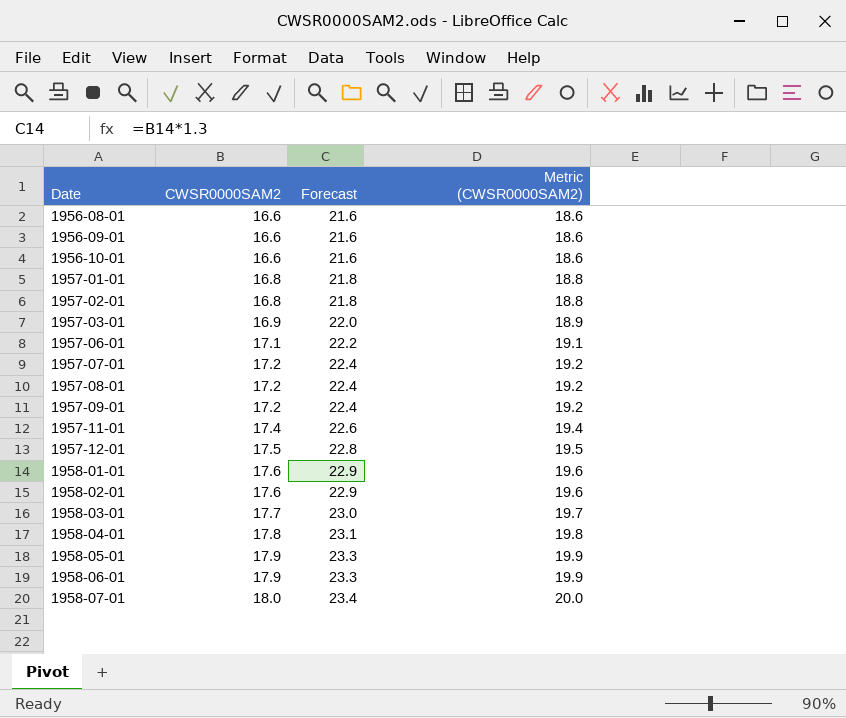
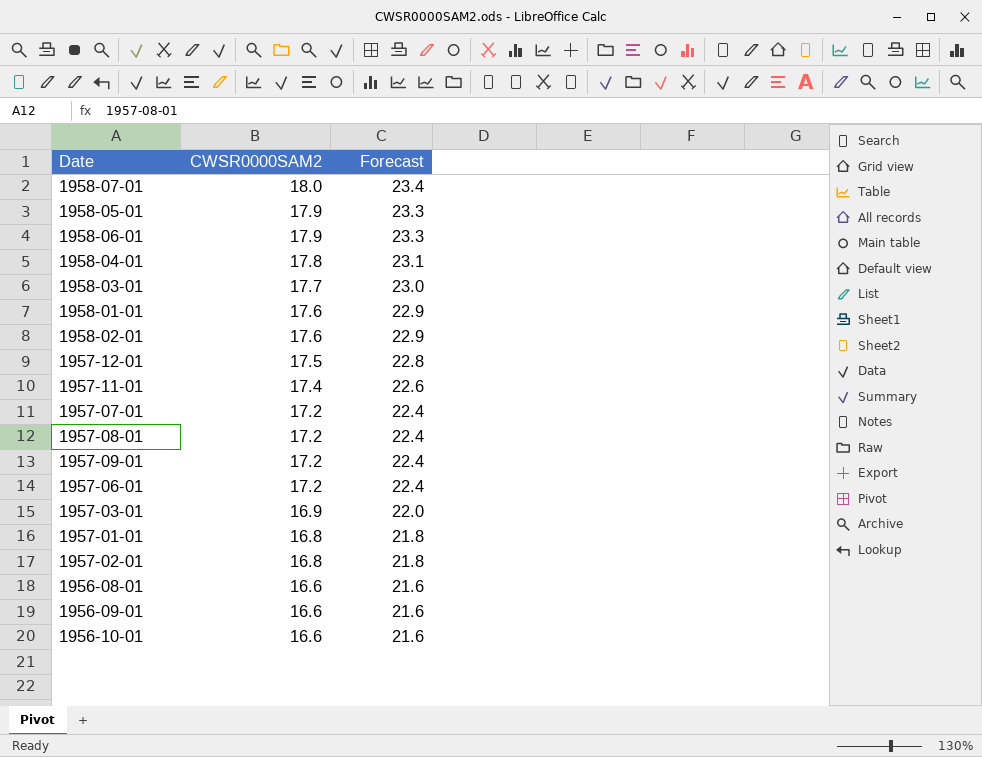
row order: Date ascending -> CWSR0000SAM2 descending
column Metric (CWSR0000SAM2) | formula: [CWSR0000SAM2] + 2 -> none
1957-06-01 | CWSR0000SAM2: 17.1 -> 17.2
1957-06-01 | Forecast: 22.2 -> 22.4

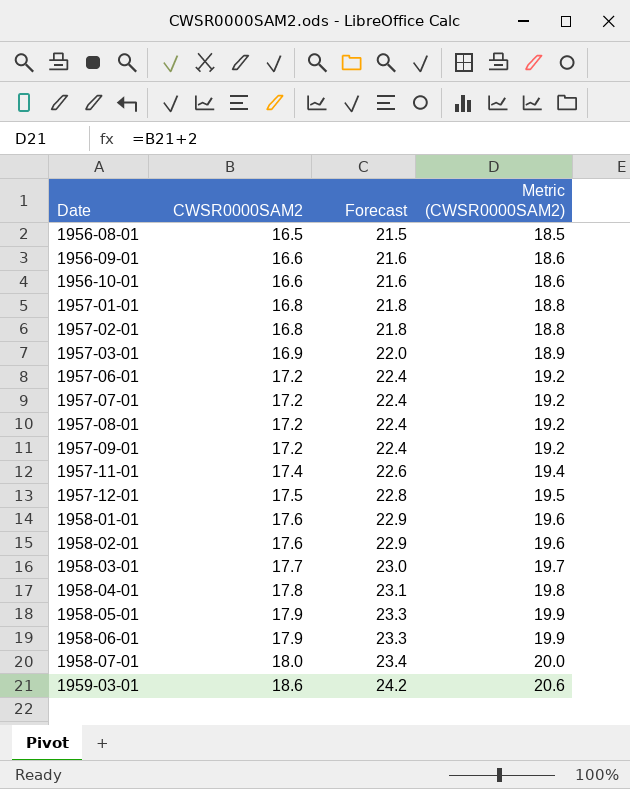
row order: CWSR0000SAM2 descending -> Date ascending
column Metric (CWSR0000SAM2) | formula: none -> [CWSR0000SAM2] + 2
1956-08-01 | CWSR0000SAM2: 16.6 -> 16.5
1956-08-01 | Forecast: 21.6 -> 21.5
row 1959-03-01: none -> 18.6 | 24.2 | 20.6

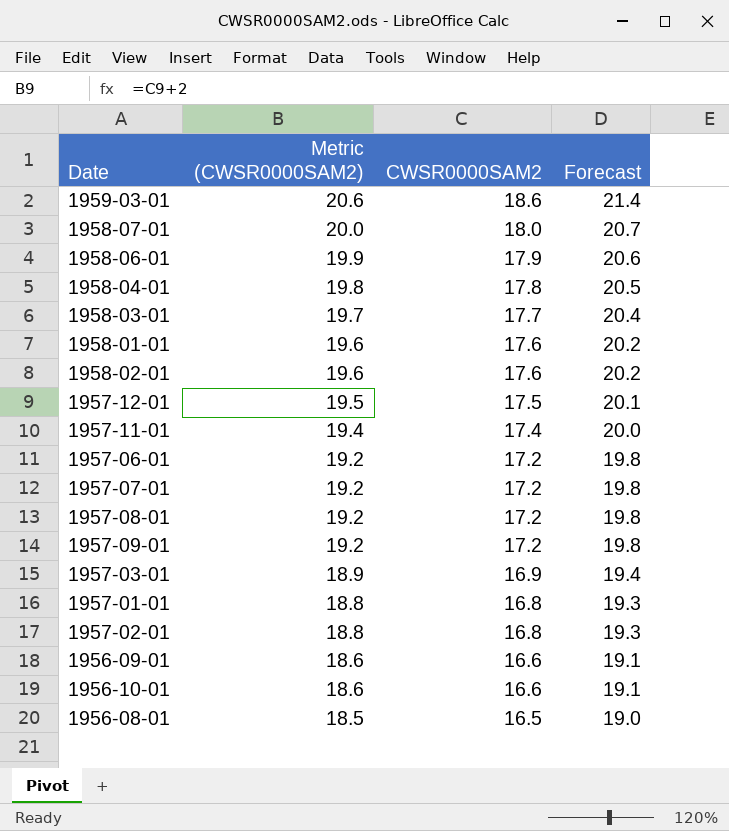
row order: Date ascending -> Metric (CWSR0000SAM2) descending
column Metric (CWSR0000SAM2) | position: 4 -> 2
column Forecast | formula: [CWSR0000SAM2] * 1.3 -> [CWSR0000SAM2] * 1.15
row 1958-05-01: 17.9 | 23.3 | 19.9 -> none

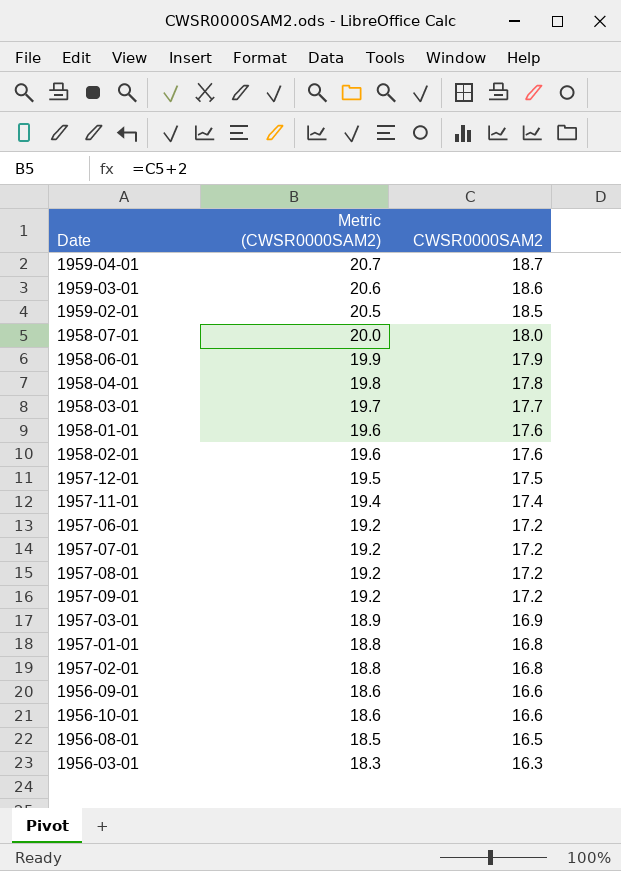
column Forecast | formula: [CWSR0000SAM2] * 1.15 -> none
row 1959-04-01: none -> 20.7 | 18.7
row 1959-02-01: none -> 20.5 | 18.5
row 1956-03-01: none -> 18.3 | 16.3

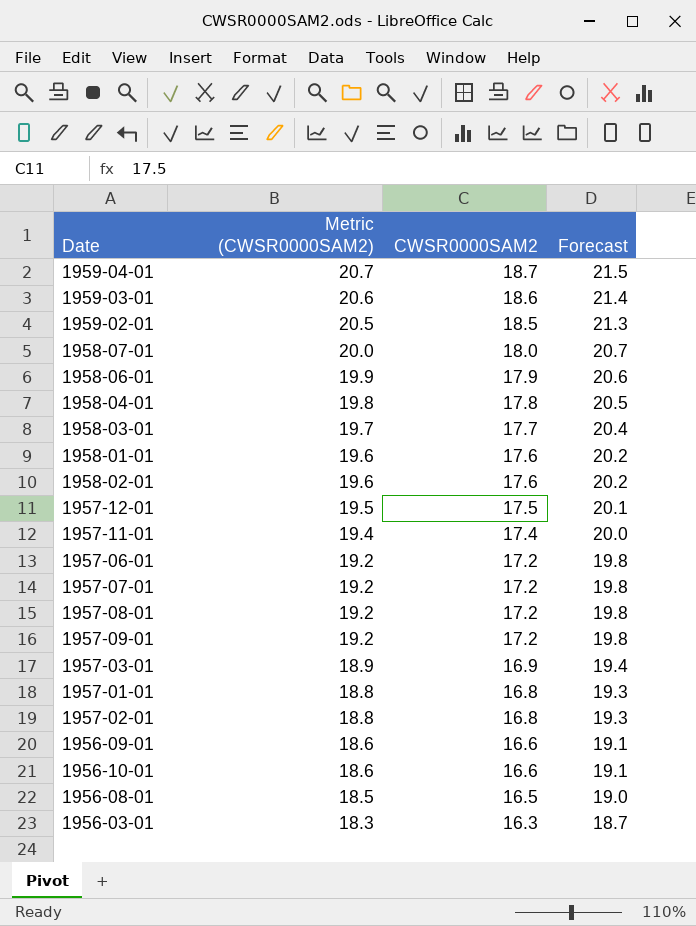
column Forecast | formula: none -> [CWSR0000SAM2] * 1.15

